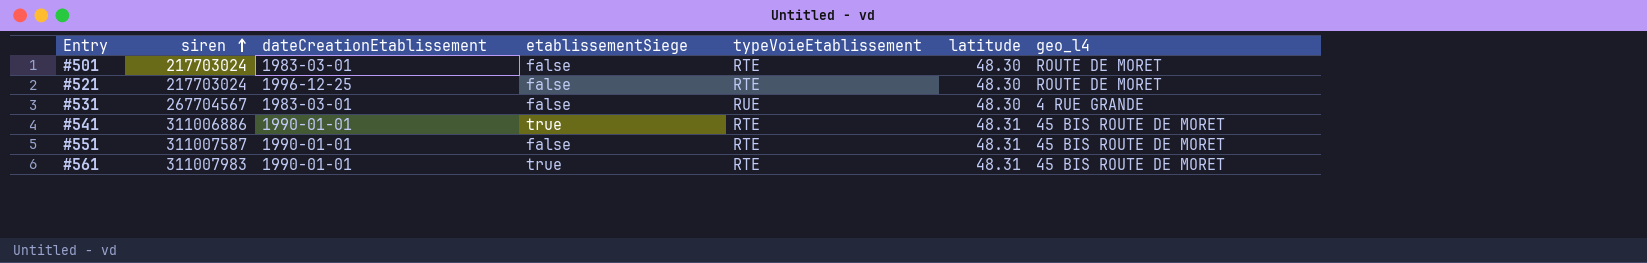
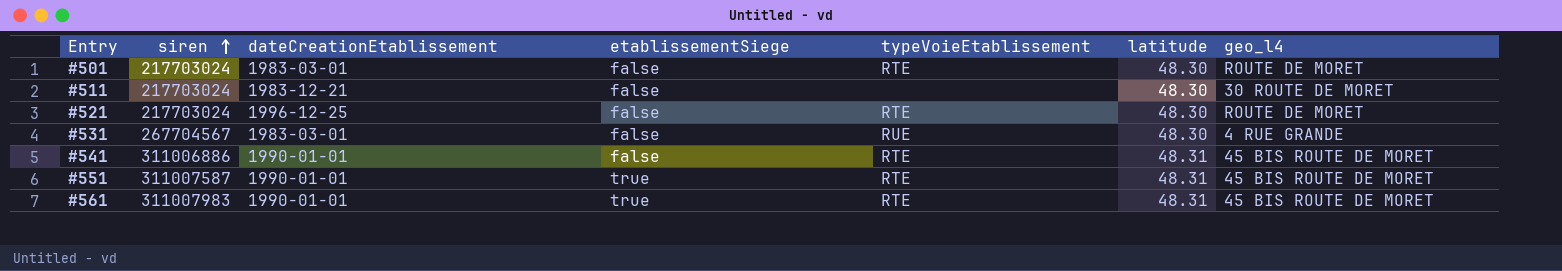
row #511: none -> 217703024 | 1983-12-21 | false | none | 48.30 | 30 ROUTE DE MORET
#541 | etablissementSiege: true -> false
#551 | etablissementSiege: false -> true

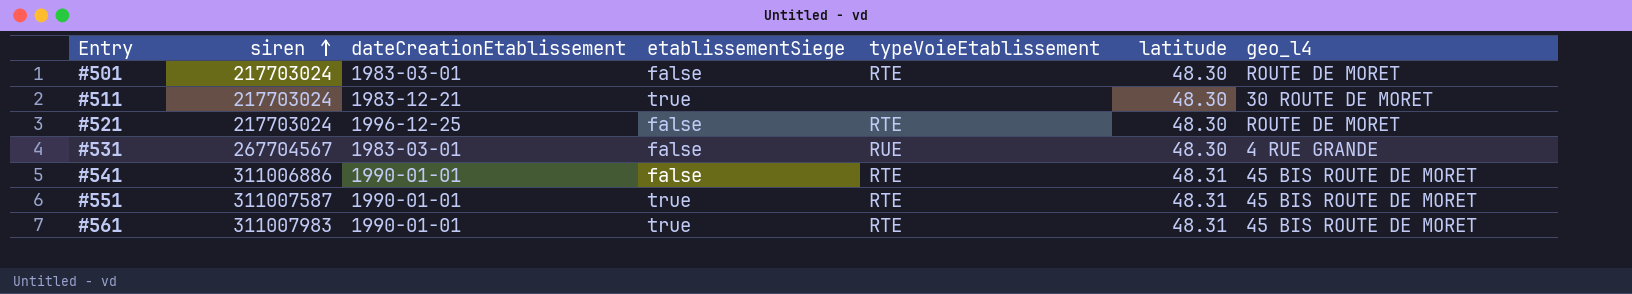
#511 | etablissementSiege: false -> true

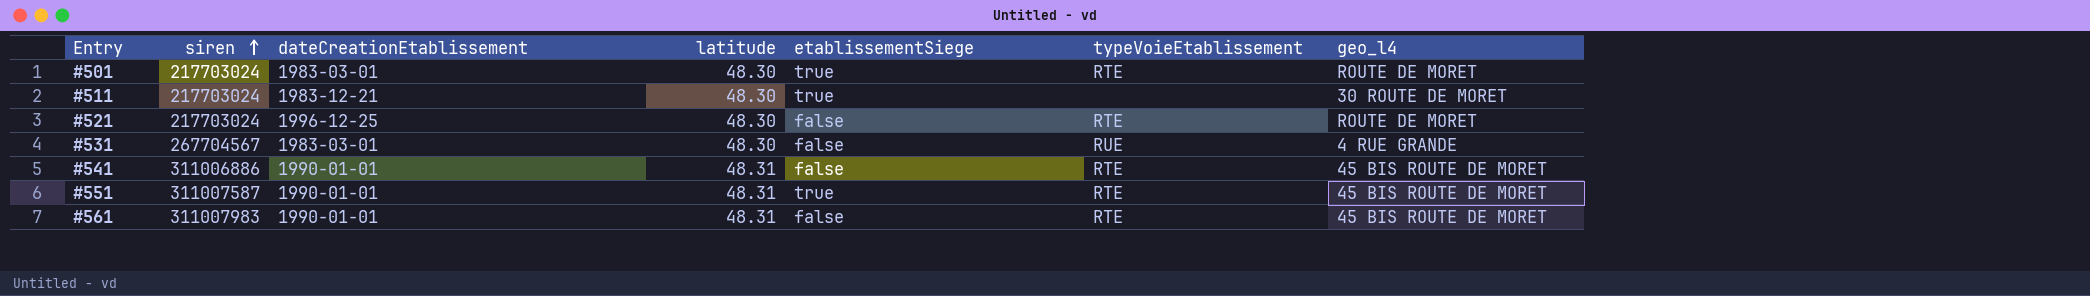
column latitude | position: 6 -> 4
#501 | etablissementSiege: false -> true
#561 | etablissementSiege: true -> false

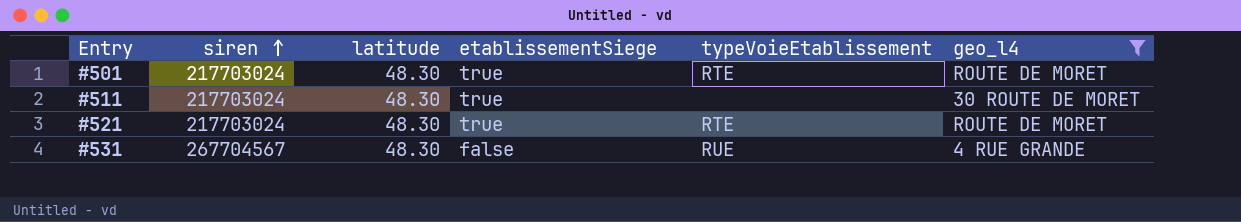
filter: none -> geo_l4 != 45 BIS ROUTE DE MORET
column dateCreationEtablissement | position: 3 -> none
#521 | etablissementSiege: false -> true

